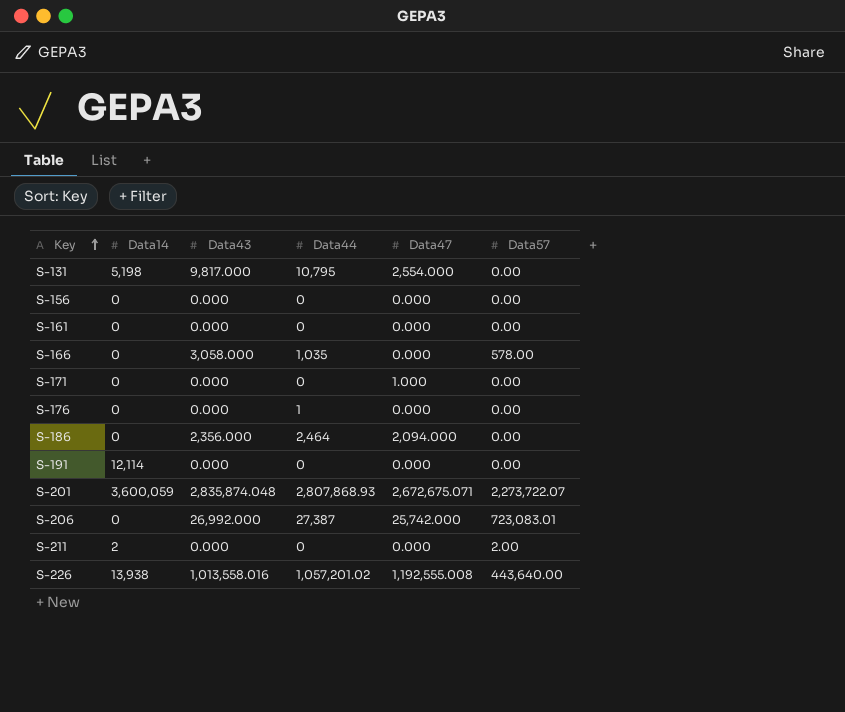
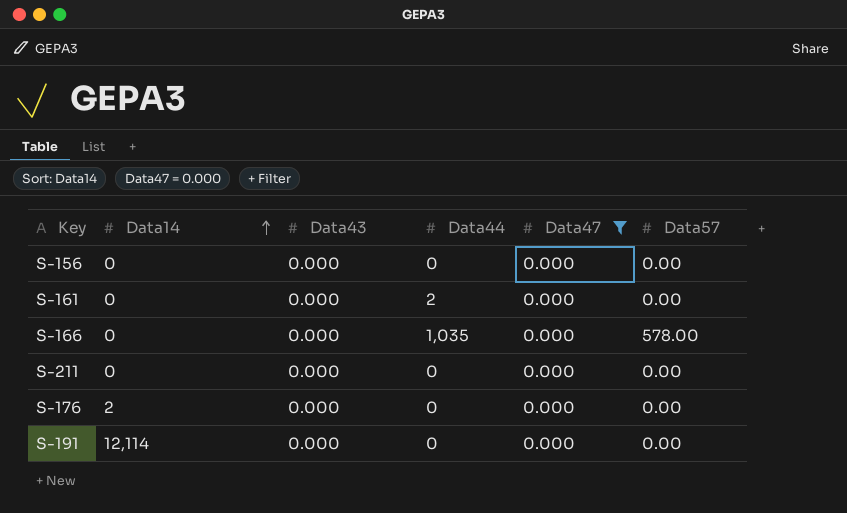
filter: none -> Data47 = 0.000
row order: Key ascending -> Data14 ascending
S-161 | Data44: 0 -> 2
S-166 | Data43: 3,058.000 -> 0.000
S-211 | Data14: 2 -> 0
S-211 | Data57: 2.00 -> 0.00
S-176 | Data14: 0 -> 2
S-176 | Data44: 1 -> 0

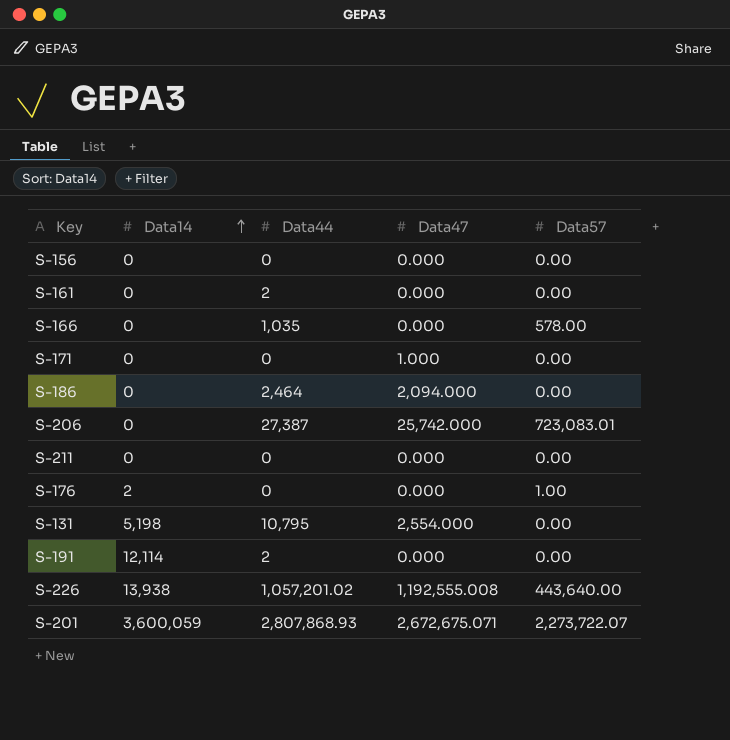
filter: Data47 = 0.000 -> none
column Data43 | position: 3 -> none
S-176 | Data57: 0.00 -> 1.00
S-191 | Data44: 0 -> 2

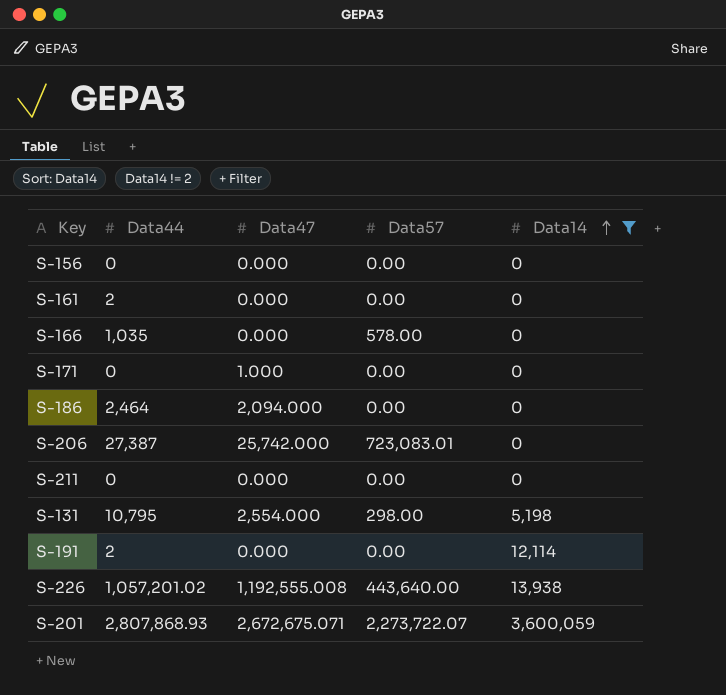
filter: none -> Data14 != 2
column Data14 | position: 2 -> 5
S-131 | Data57: 0.00 -> 298.00

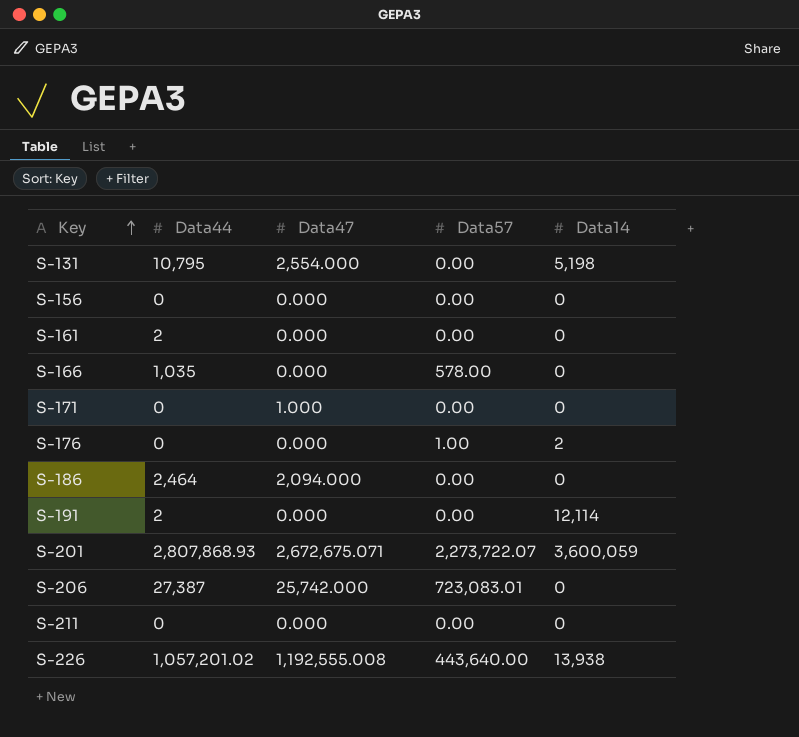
filter: Data14 != 2 -> none
row order: Data14 ascending -> Key ascending
S-131 | Data57: 298.00 -> 0.00

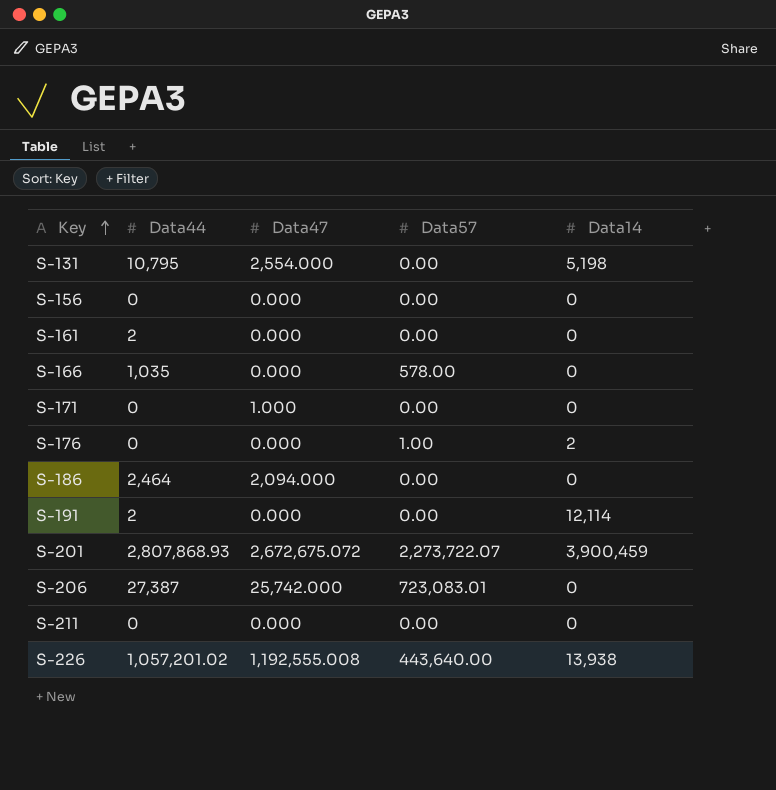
S-201 | Data47: 2,672,675.071 -> 2,672,675.072
S-201 | Data14: 3,600,059 -> 3,900,459

